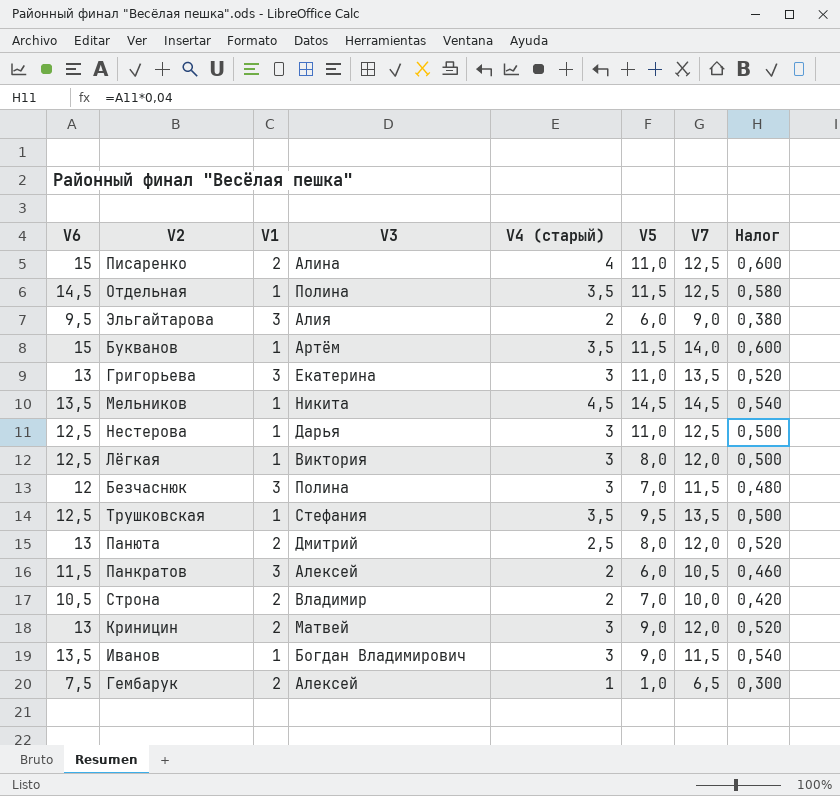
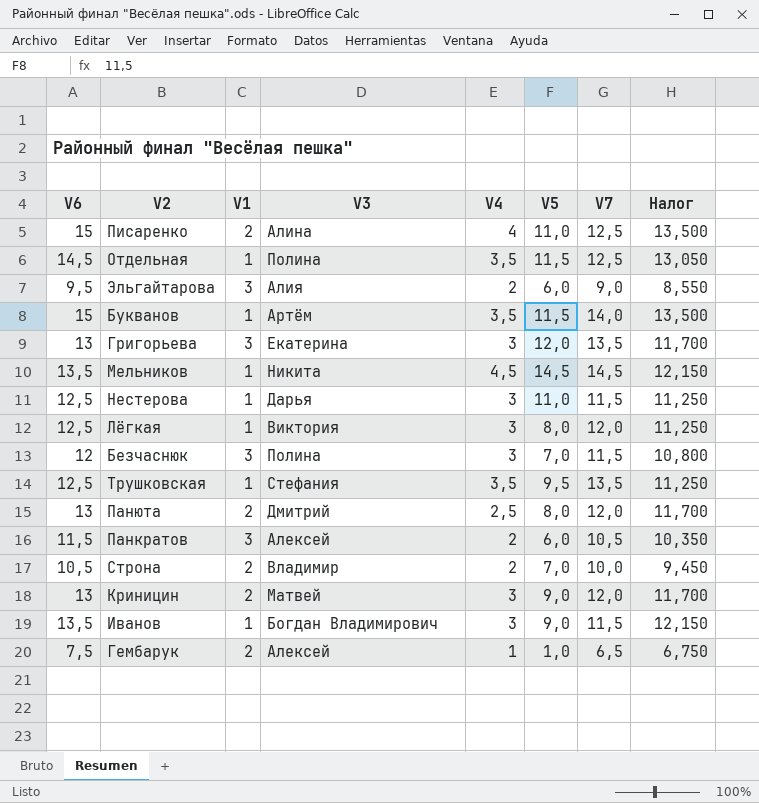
column name: V4 (старый) -> V4
column Налог | formula: [V6] * 0,04 -> [V6] * 0,9
Григорьева | V5: 11,0 -> 12,0
Нестерова | V7: 12,5 -> 11,5

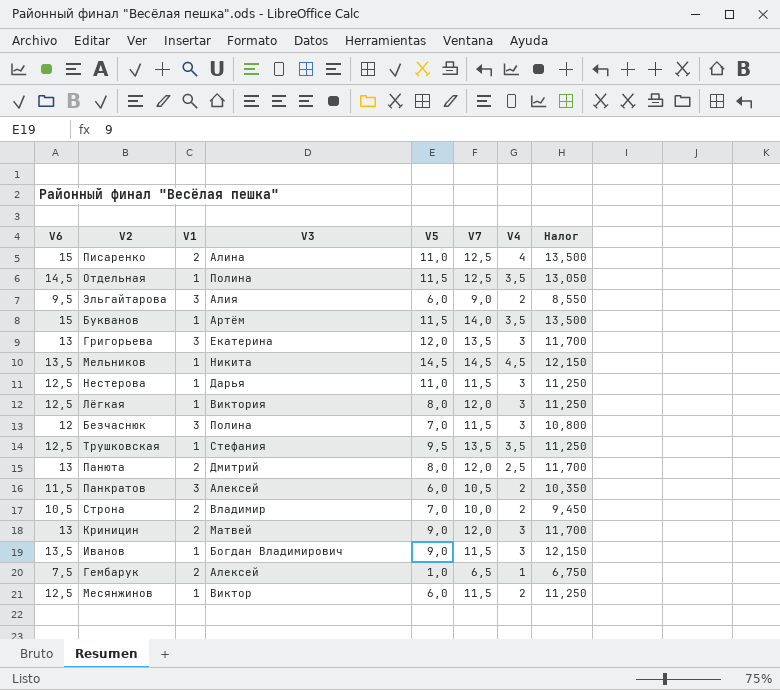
column V4 | position: 5 -> 7
row Месянжинов: none -> 12,5 | 1 | Виктор | 6,0 | 11,5 | 2 | 11,250

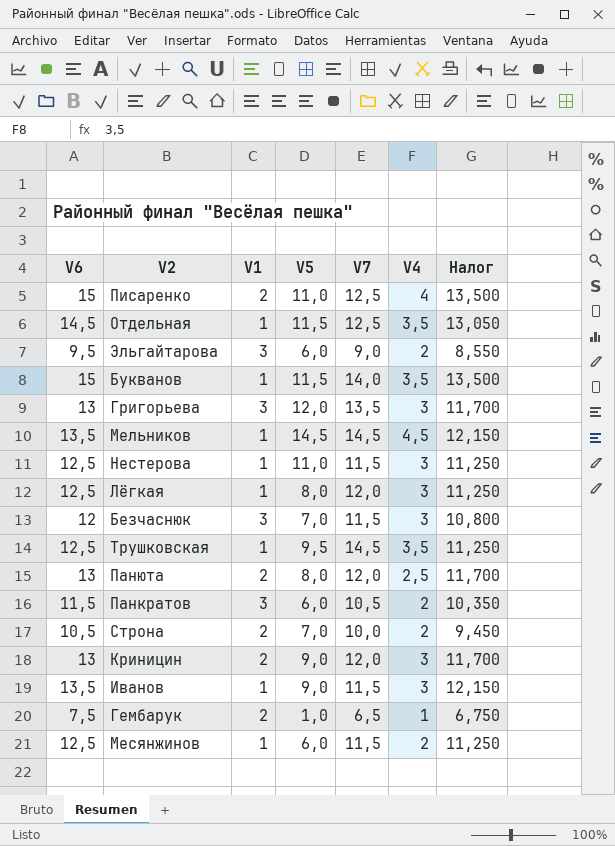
column V3 | position: 4 -> none
Трушковская | V7: 13,5 -> 14,5

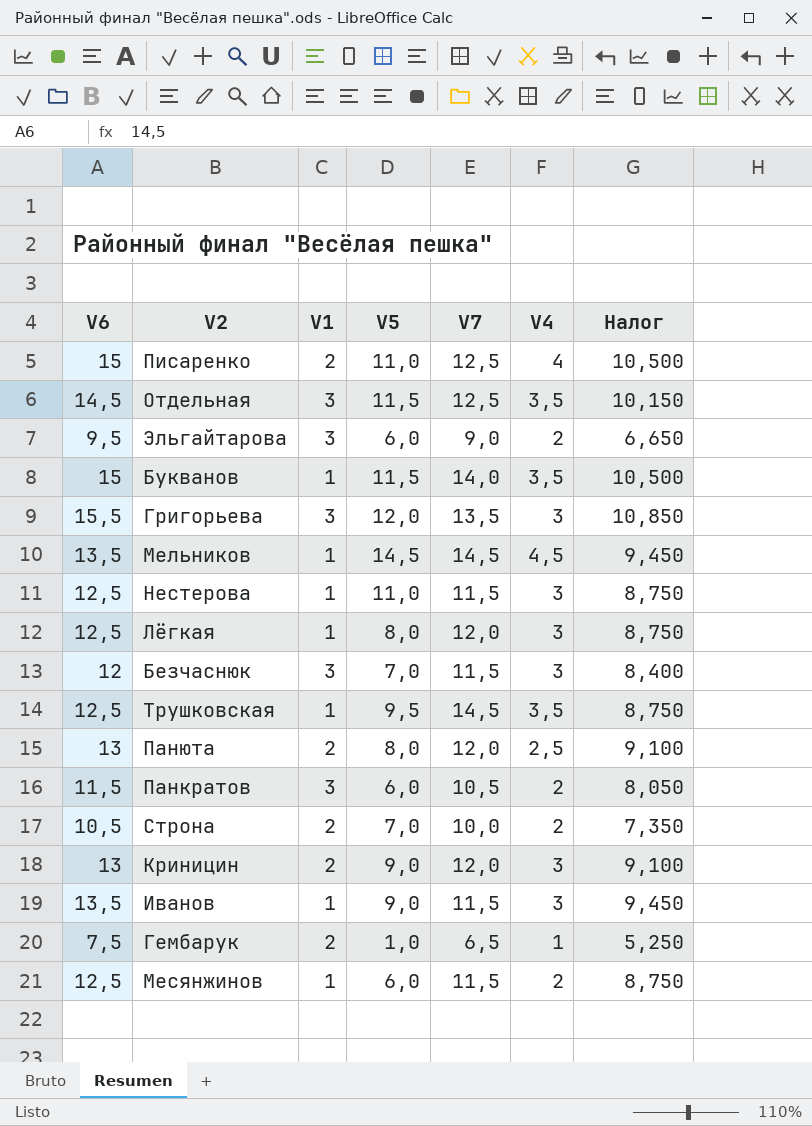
column Налог | formula: [V6] * 0,9 -> [V6] * 0,7
Отдельная | V1: 1 -> 3
Григорьева | V6: 13 -> 15,5

